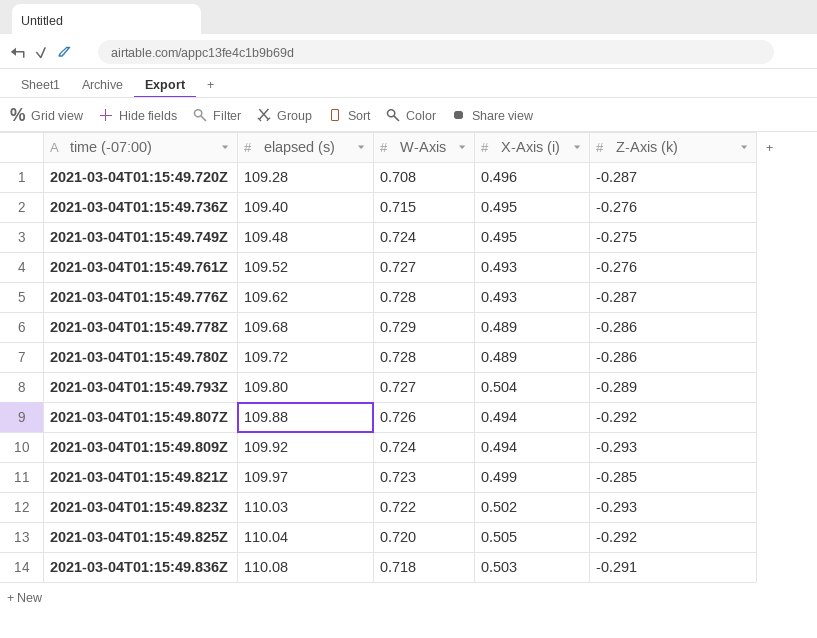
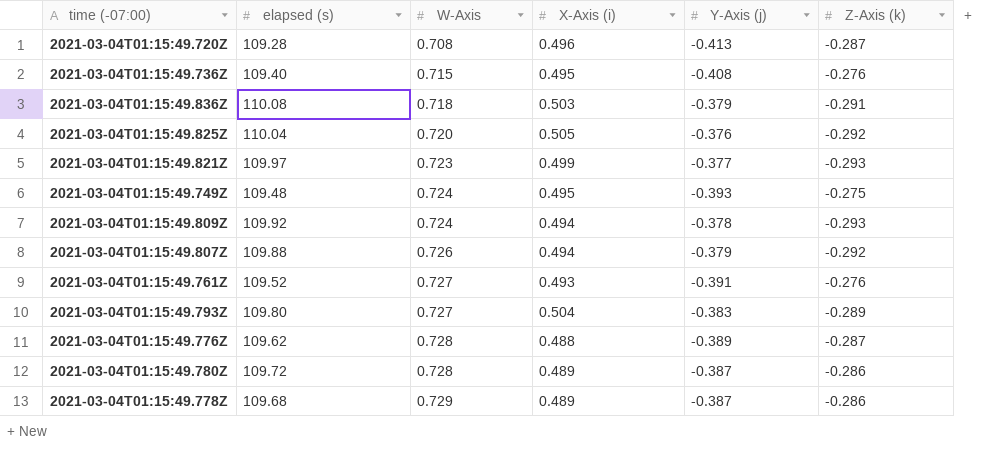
row order: time (-07:00) ascending -> W-Axis ascending
column Y-Axis (j) | position: none -> 5
row 2021-03-04T01:15:49.823Z: 110.03 | 0.722 | 0.502 | -0.293 -> none
2021-03-04T01:15:49.821Z | Z-Axis (k): -0.285 -> -0.293
2021-03-04T01:15:49.776Z | X-Axis (i): 0.493 -> 0.488

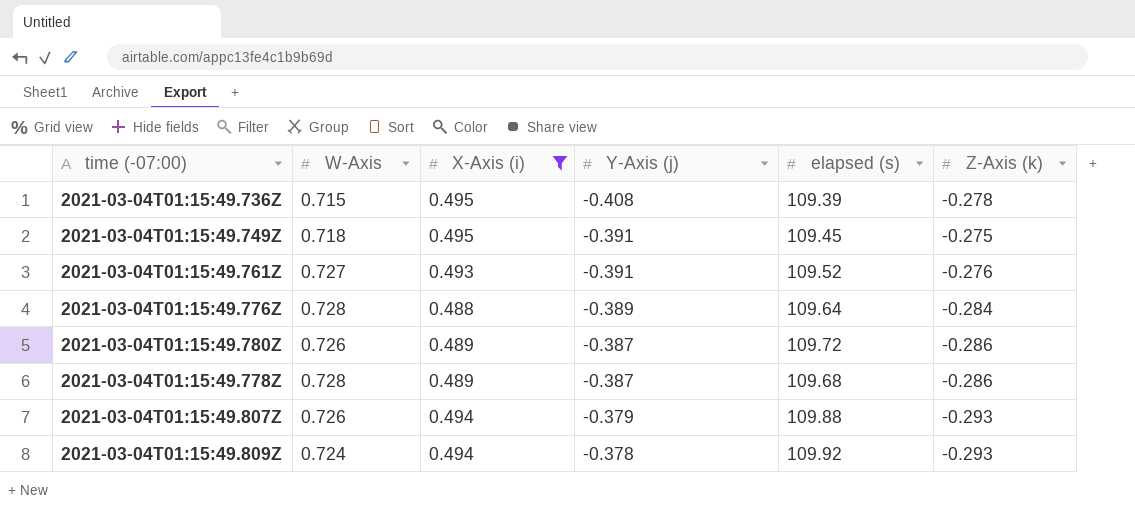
filter: none -> X-Axis (i) <= 0.495
row order: W-Axis ascending -> Y-Axis (j) ascending
column elapsed (s) | position: 2 -> 5
2021-03-04T01:15:49.736Z | elapsed (s): 109.40 -> 109.39
2021-03-04T01:15:49.736Z | Z-Axis (k): -0.276 -> -0.278
2021-03-04T01:15:49.749Z | W-Axis: 0.724 -> 0.718
2021-03-04T01:15:49.749Z | Y-Axis (j): -0.393 -> -0.391
2021-03-04T01:15:49.749Z | elapsed (s): 109.48 -> 109.45
2021-03-04T01:15:49.776Z | elapsed (s): 109.62 -> 109.64
2021-03-04T01:15:49.776Z | Z-Axis (k): -0.287 -> -0.284
2021-03-04T01:15:49.780Z | W-Axis: 0.728 -> 0.726
2021-03-04T01:15:49.778Z | W-Axis: 0.729 -> 0.728
2021-03-04T01:15:49.807Z | Z-Axis (k): -0.292 -> -0.293

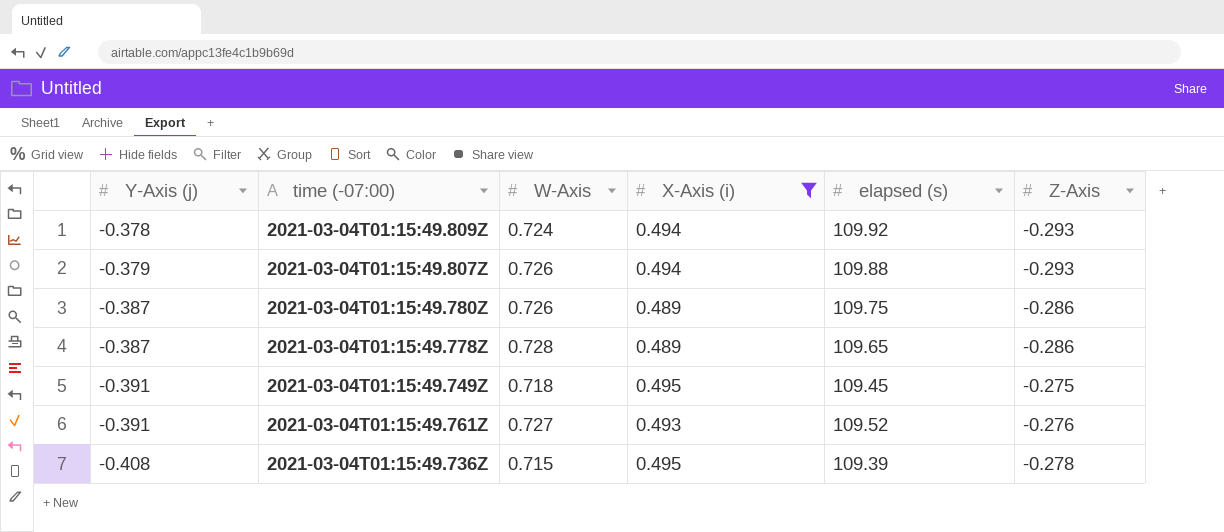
row order: Y-Axis (j) ascending -> Y-Axis (j) descending
column Y-Axis (j) | position: 4 -> 1
column name: Z-Axis (k) -> Z-Axis
row 2021-03-04T01:15:49.776Z: 0.728 | 0.488 | -0.389 | 109.64 | -0.284 -> none
2021-03-04T01:15:49.780Z | elapsed (s): 109.72 -> 109.75
2021-03-04T01:15:49.778Z | elapsed (s): 109.68 -> 109.65

